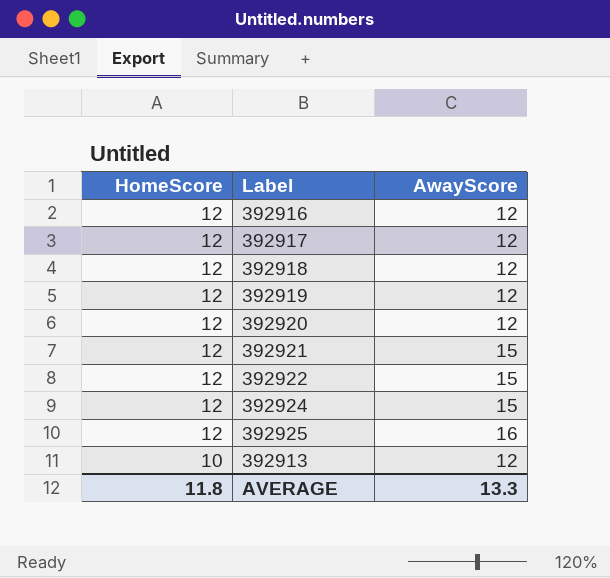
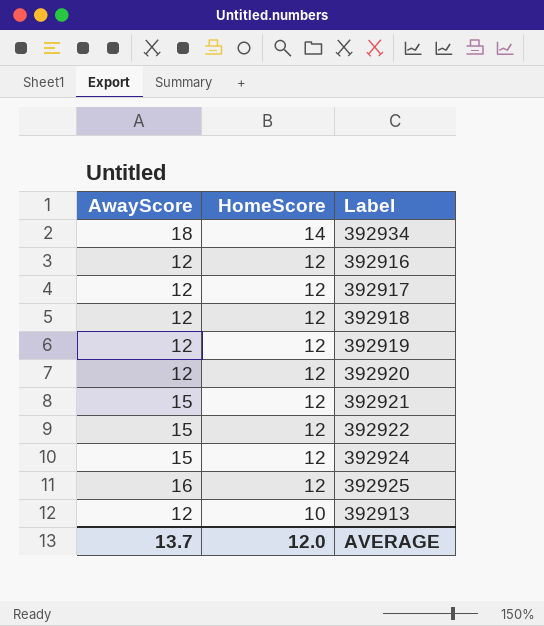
column AwayScore | position: 3 -> 1
row 392934: none -> 18 | 14
AVERAGE | AwayScore: 13.3 -> 13.7
AVERAGE | HomeScore: 11.8 -> 12.0

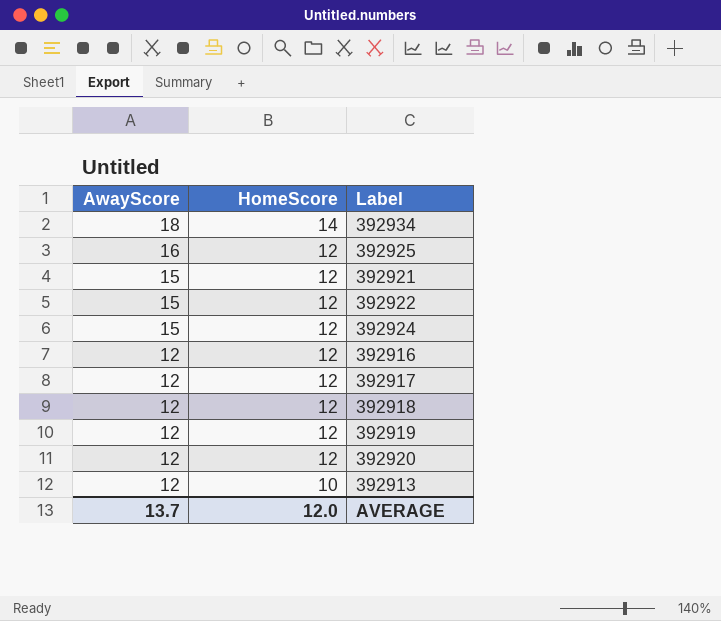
row order: HomeScore descending -> AwayScore descending

